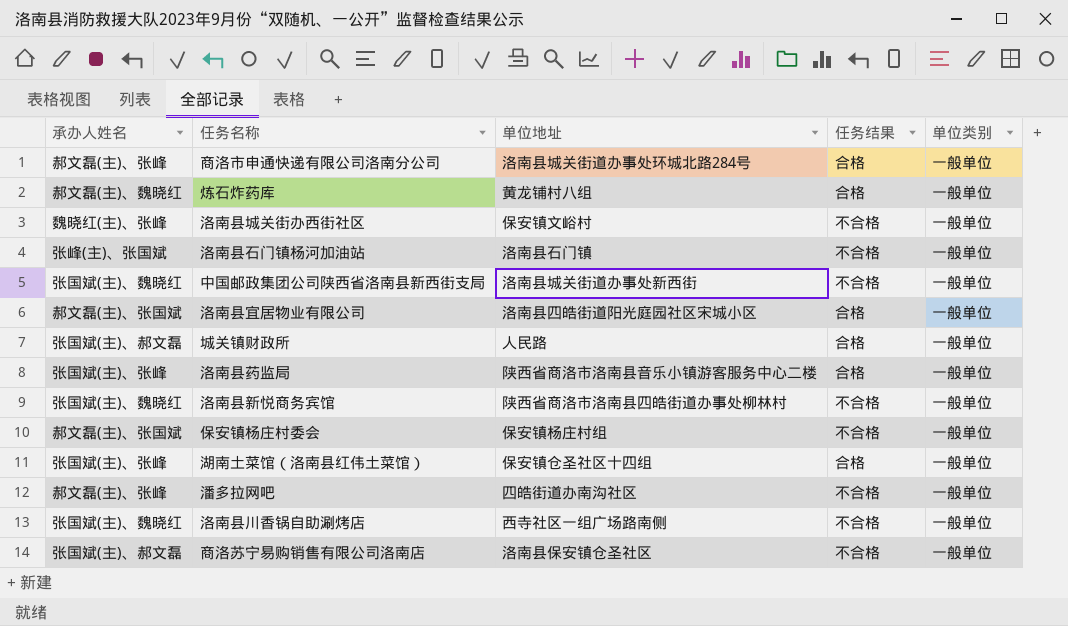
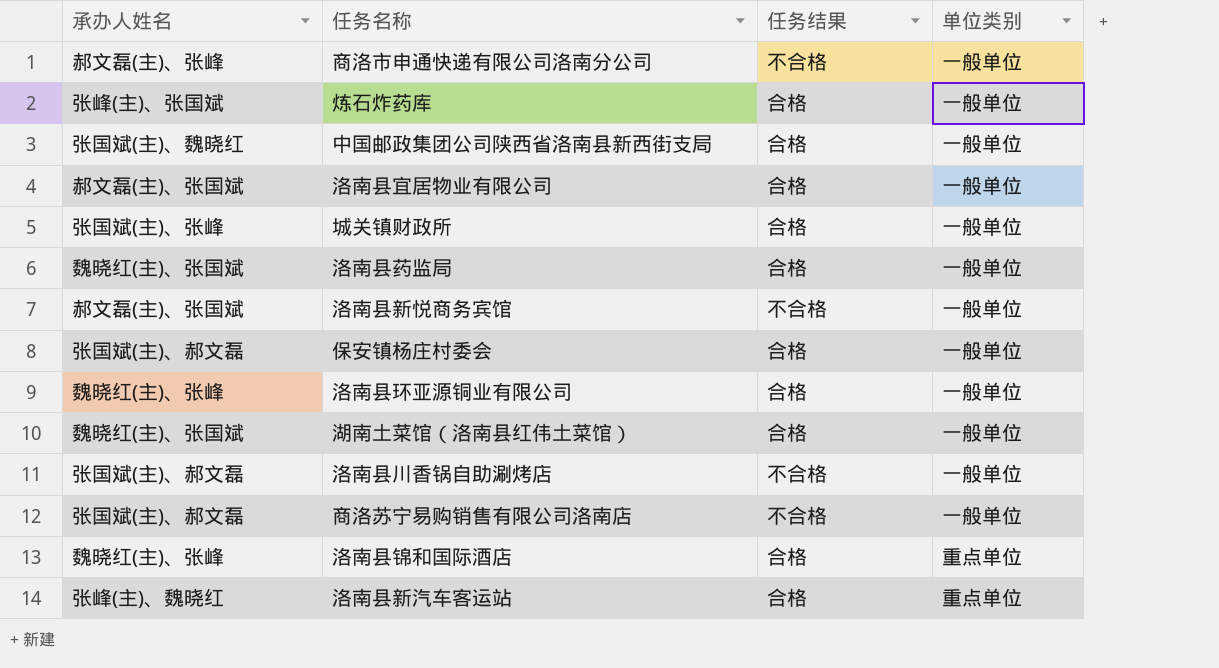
column 单位地址 | position: 3 -> none
row 洛南县城关街办西街社区: 魏晓红(主)、张峰 | 保安镇文峪村 | 不合格 | 一般单位 -> none
row 洛南县石门镇杨河加油站: 张峰(主)、张国斌 | 洛南县石门镇 | 不合格 | 一般单位 -> none
row 潘多拉网吧: 郝文磊(主)、张峰 | 四皓街道办南沟社区 | 不合格 | 一般单位 -> none
商洛市申通快递有限公司洛南分公司 | 任务结果: 合格 -> 不合格
炼石炸药库 | 承办人姓名: 郝文磊(主)、魏晓红 -> 张峰(主)、张国斌
中国邮政集团公司陕西省洛南县新西街支局 | 任务结果: 不合格 -> 合格
城关镇财政所 | 承办人姓名: 张国斌(主)、郝文磊 -> 张国斌(主)、张峰
洛南县药监局 | 承办人姓名: 张国斌(主)、张峰 -> 魏晓红(主)、张国斌
洛南县新悦商务宾馆 | 承办人姓名: 张国斌(主)、魏晓红 -> 郝文磊(主)、张国斌
保安镇杨庄村委会 | 承办人姓名: 郝文磊(主)、张国斌 -> 张国斌(主)、郝文磊
保安镇杨庄村委会 | 任务结果: 不合格 -> 合格
row 洛南县环亚源铜业有限公司: none -> 魏晓红(主)、张峰 | 合格 | 一般单位
湖南土菜馆（洛南县红伟土菜馆） | 承办人姓名: 张国斌(主)、张峰 -> 魏晓红(主)、张国斌
洛南县川香锅自助涮烤店 | 承办人姓名: 张国斌(主)、魏晓红 -> 张国斌(主)、郝文磊
row 洛南县锦和国际酒店: none -> 魏晓红(主)、张峰 | 合格 | 重点单位
row 洛南县新汽车客运站: none -> 张峰(主)、魏晓红 | 合格 | 重点单位

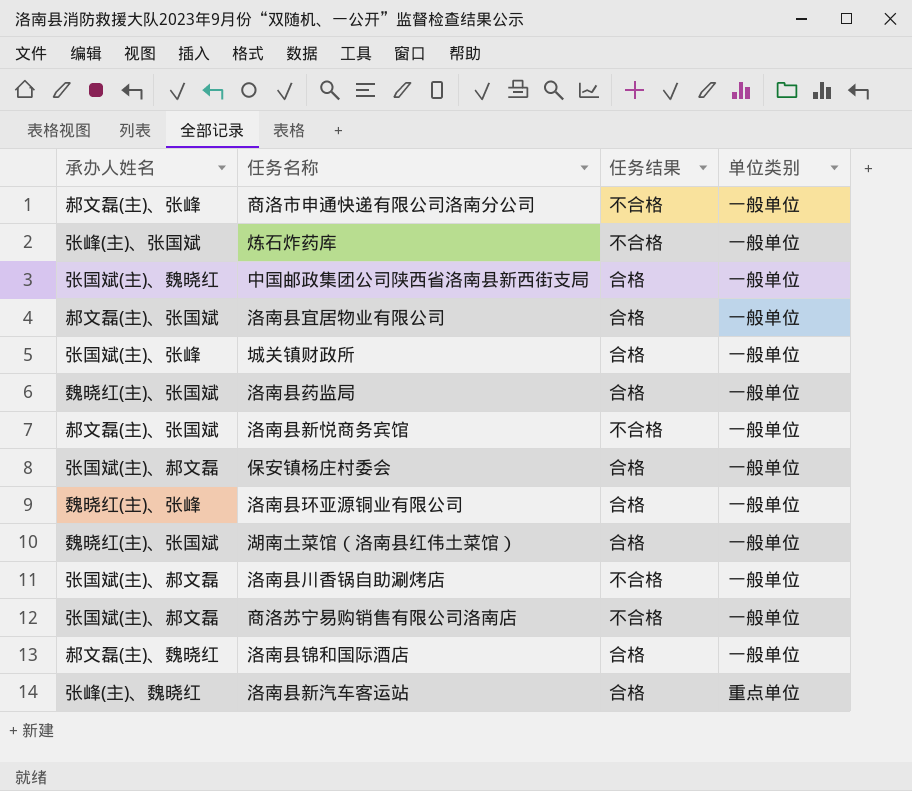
炼石炸药库 | 任务结果: 合格 -> 不合格
洛南县锦和国际酒店 | 承办人姓名: 魏晓红(主)、张峰 -> 郝文磊(主)、魏晓红
洛南县锦和国际酒店 | 单位类别: 重点单位 -> 一般单位

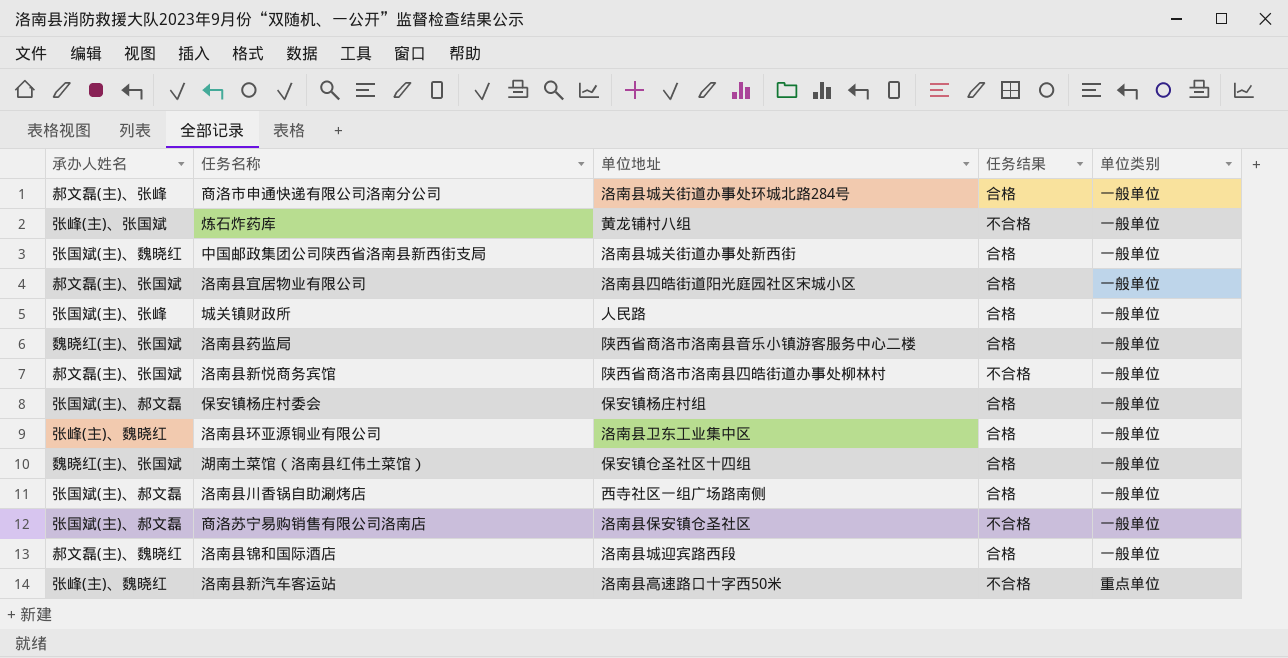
column 单位地址 | position: none -> 3
商洛市申通快递有限公司洛南分公司 | 任务结果: 不合格 -> 合格
洛南县环亚源铜业有限公司 | 承办人姓名: 魏晓红(主)、张峰 -> 张峰(主)、魏晓红
洛南县川香锅自助涮烤店 | 任务结果: 不合格 -> 合格
洛南县新汽车客运站 | 任务结果: 合格 -> 不合格

